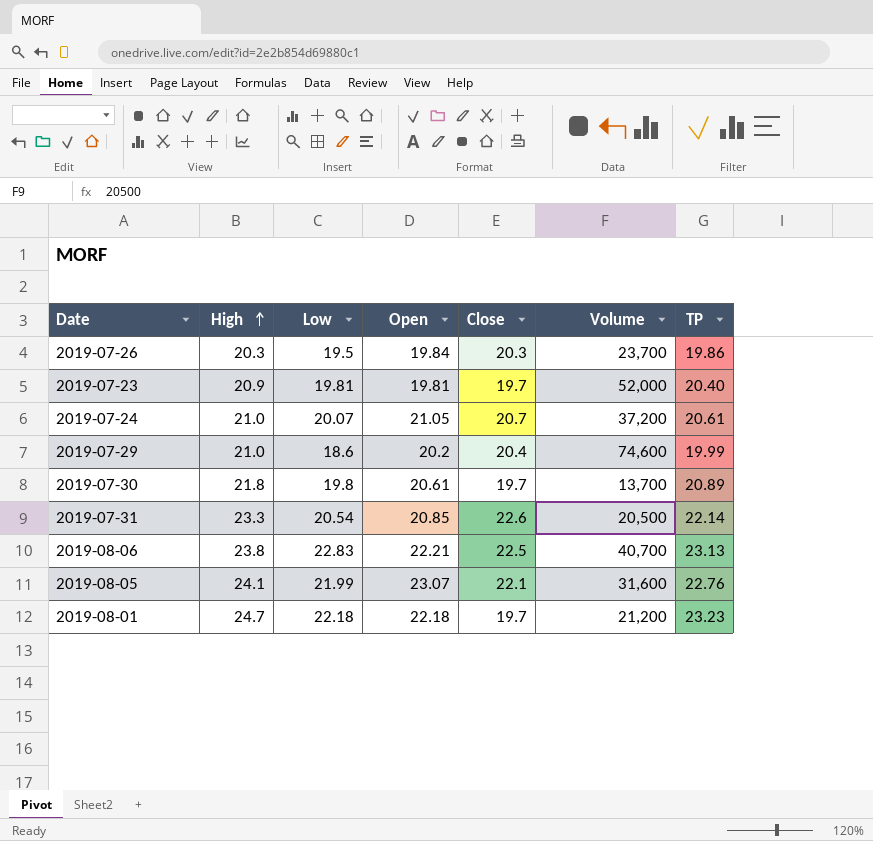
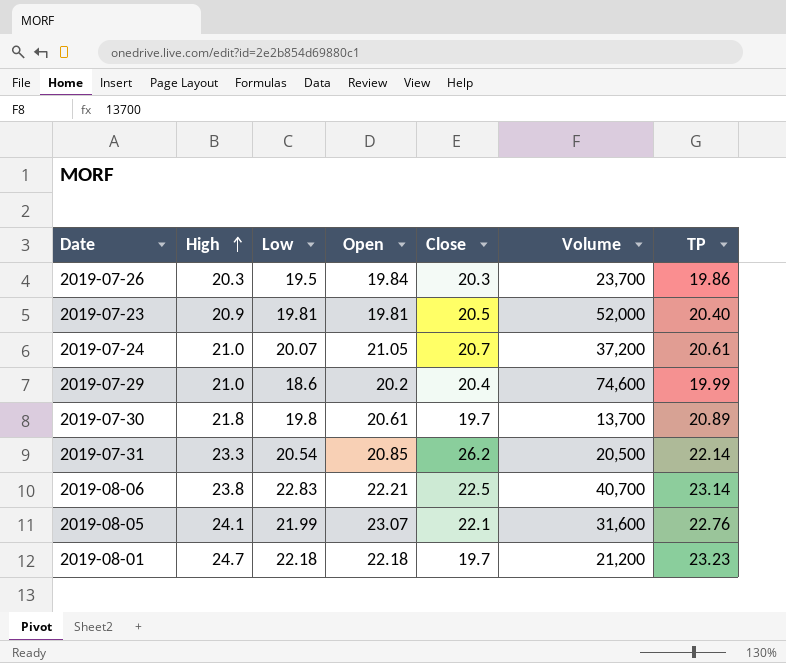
2019-07-23 | Close: 19.7 -> 20.5
2019-07-31 | Close: 22.6 -> 26.2
2019-08-06 | TP: 23.13 -> 23.14

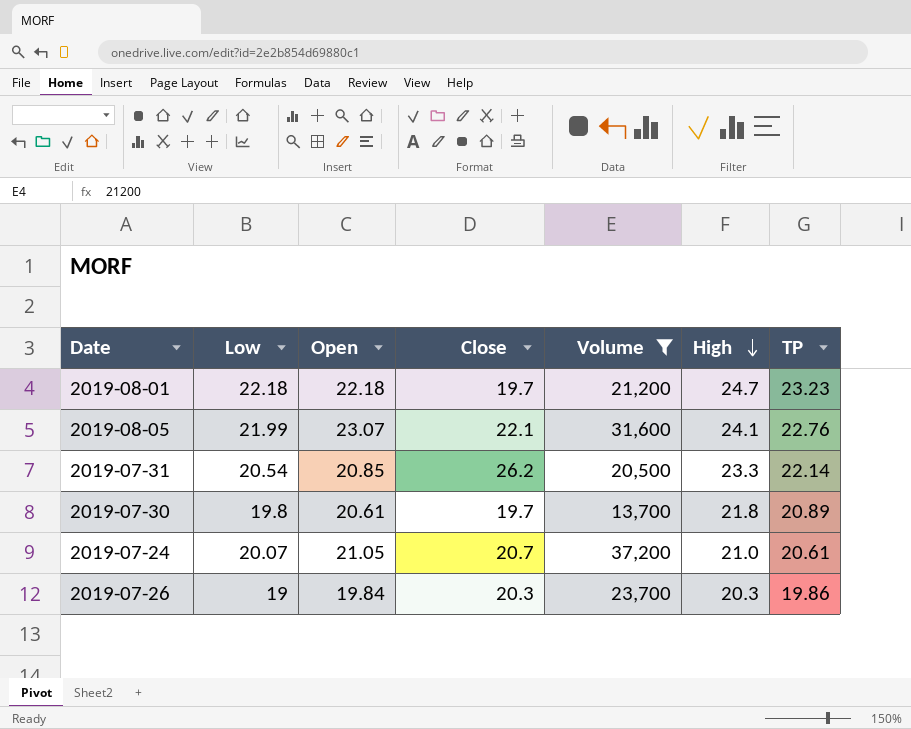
filter: none -> Volume <= 37,200
row order: High ascending -> High descending
column High | position: 2 -> 6
2019-07-26 | Low: 19.5 -> 19

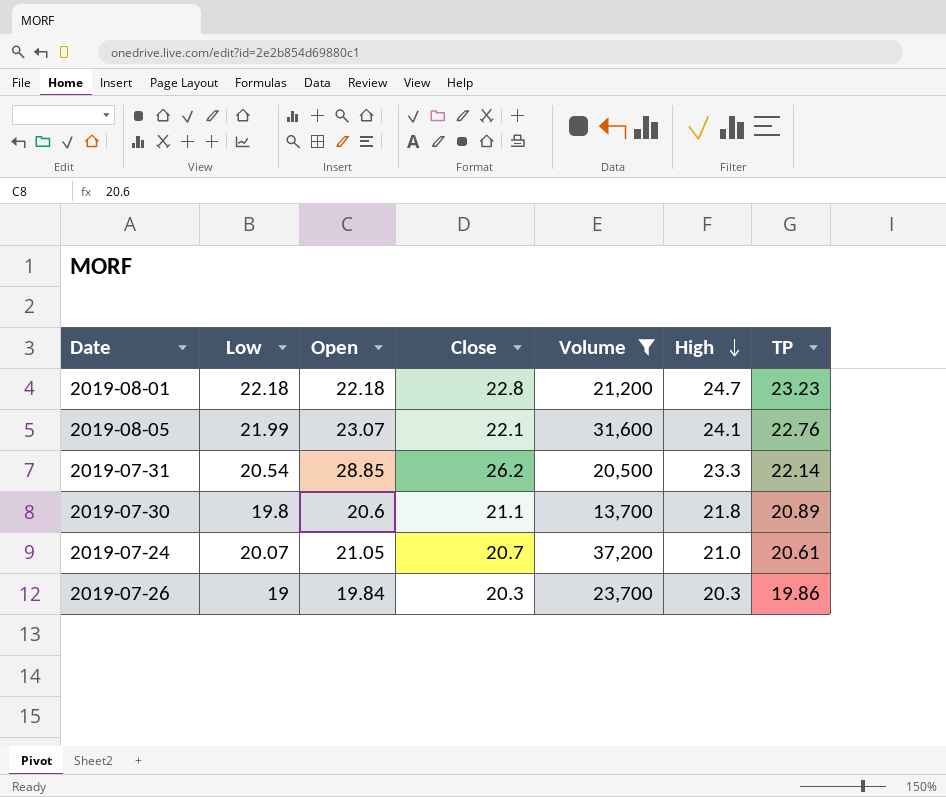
2019-08-01 | Close: 19.7 -> 22.8
2019-07-31 | Open: 20.85 -> 28.85
2019-07-30 | Open: 20.61 -> 20.6
2019-07-30 | Close: 19.7 -> 21.1

